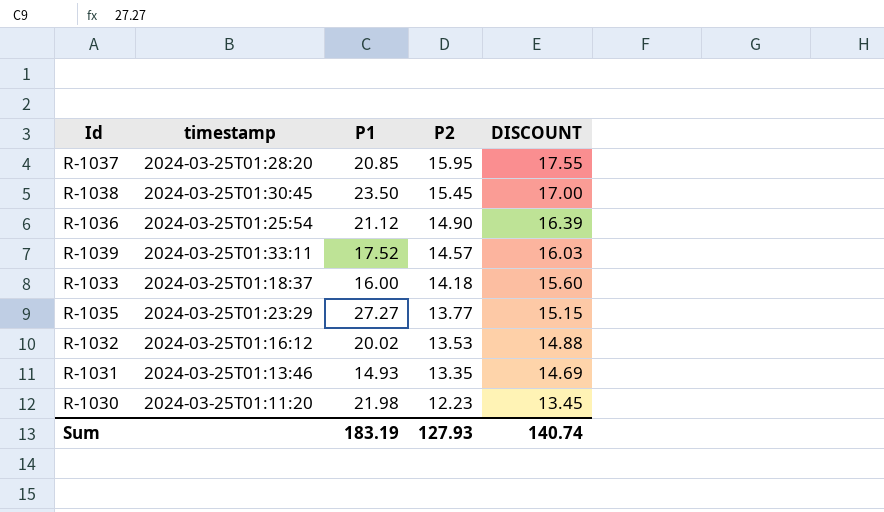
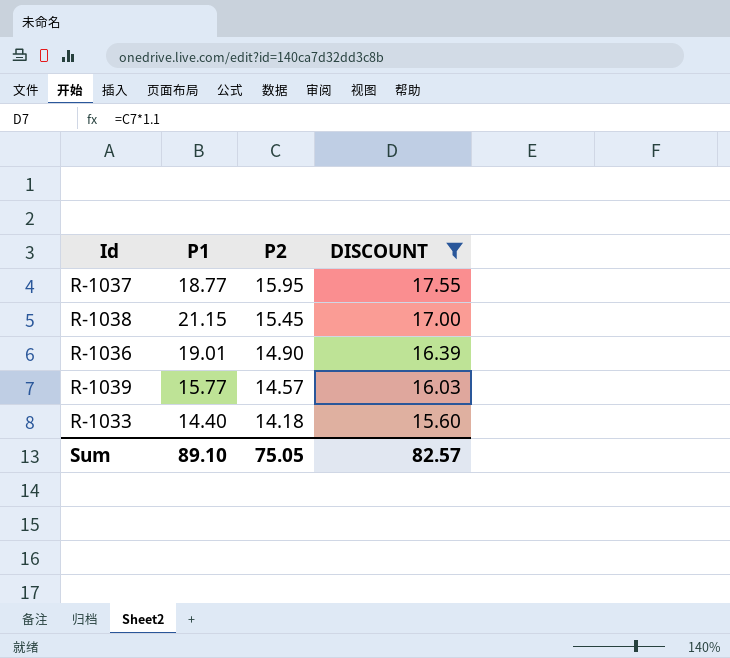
filter: none -> DISCOUNT >= 15.60
column timestamp | position: 2 -> none
R-1037 | P1: 20.85 -> 18.77
R-1038 | P1: 23.50 -> 21.15
R-1036 | P1: 21.12 -> 19.01
R-1039 | P1: 17.52 -> 15.77
R-1033 | P1: 16.00 -> 14.40
Sum | P1: 183.19 -> 89.10
Sum | P2: 127.93 -> 75.05
Sum | DISCOUNT: 140.74 -> 82.57

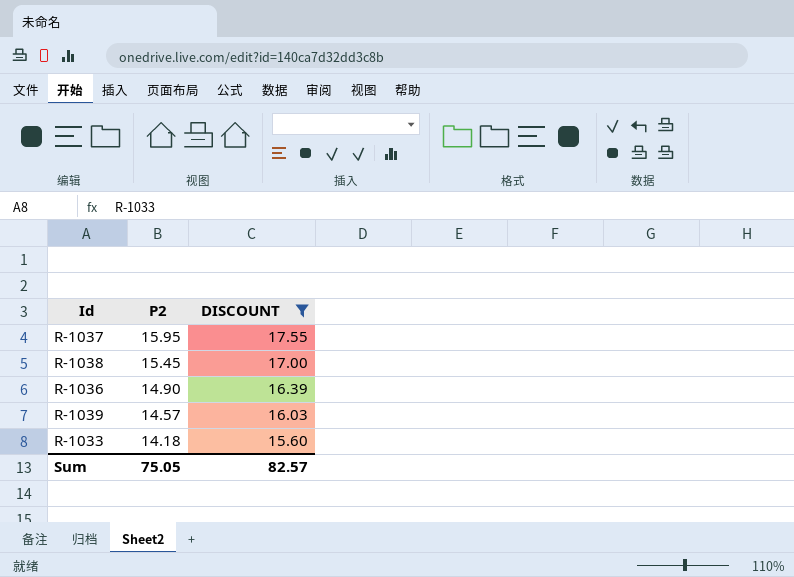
column P1 | position: 2 -> none

